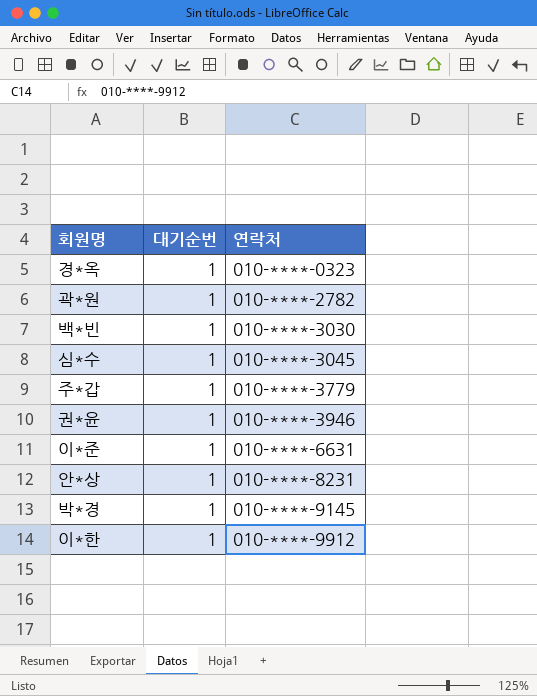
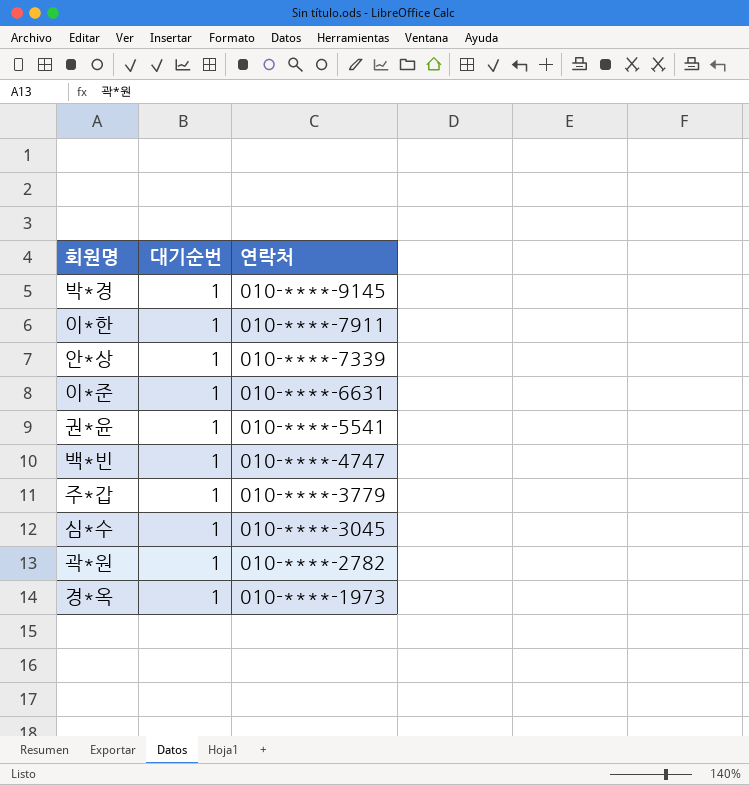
row order: 연락처 ascending -> 연락처 descending
이*한 | 연락처: 010-****-9912 -> 010-****-7911
안*상 | 연락처: 010-****-8231 -> 010-****-7339
권*윤 | 연락처: 010-****-3946 -> 010-****-5541
백*빈 | 연락처: 010-****-3030 -> 010-****-4747
경*옥 | 연락처: 010-****-0323 -> 010-****-1973

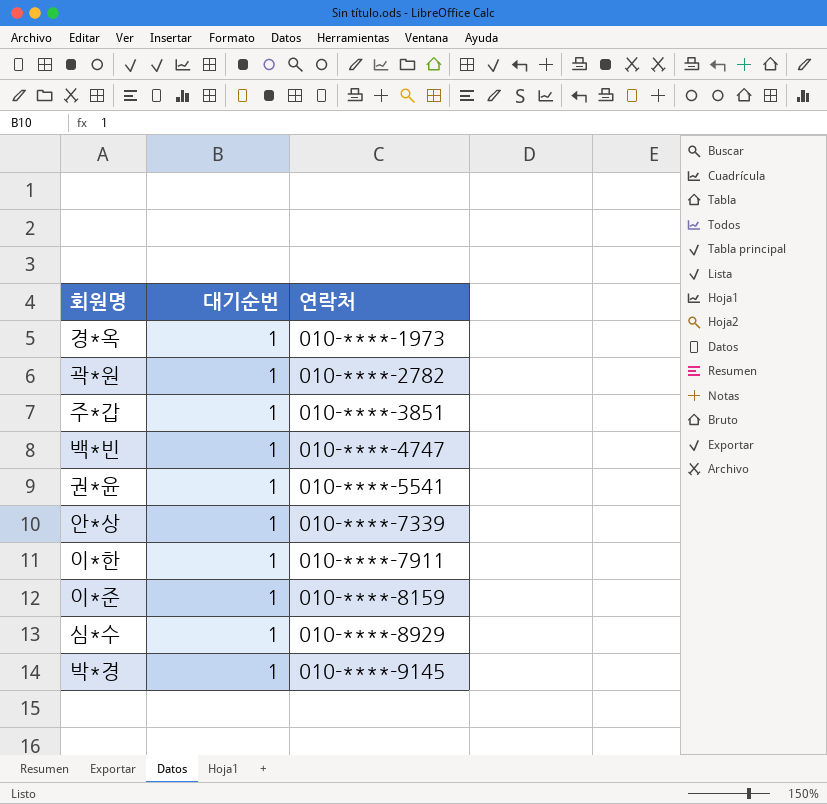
row order: 연락처 descending -> 연락처 ascending
주*갑 | 연락처: 010-****-3779 -> 010-****-3851
이*준 | 연락처: 010-****-6631 -> 010-****-8159
심*수 | 연락처: 010-****-3045 -> 010-****-8929

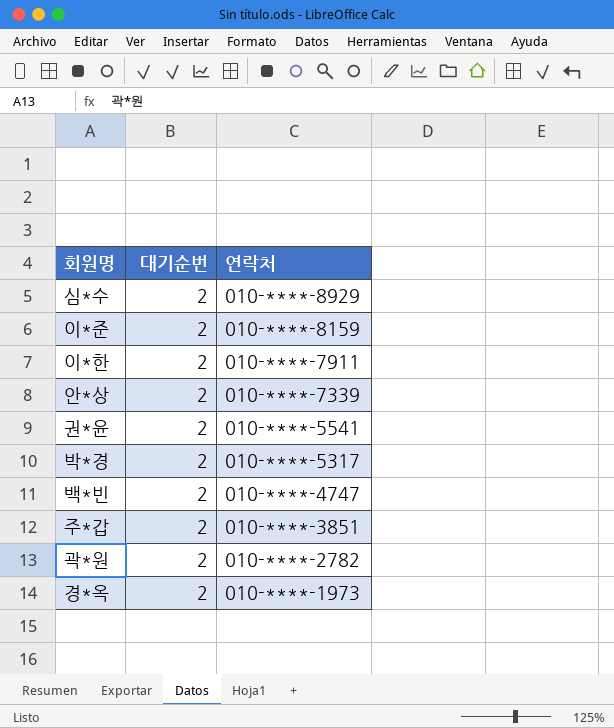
row order: 연락처 ascending -> 연락처 descending
심*수 | 대기순번: 1 -> 2
이*준 | 대기순번: 1 -> 2
이*한 | 대기순번: 1 -> 2
안*상 | 대기순번: 1 -> 2
권*윤 | 대기순번: 1 -> 2
박*경 | 대기순번: 1 -> 2
박*경 | 연락처: 010-****-9145 -> 010-****-5317
백*빈 | 대기순번: 1 -> 2
주*갑 | 대기순번: 1 -> 2
곽*원 | 대기순번: 1 -> 2
경*옥 | 대기순번: 1 -> 2

